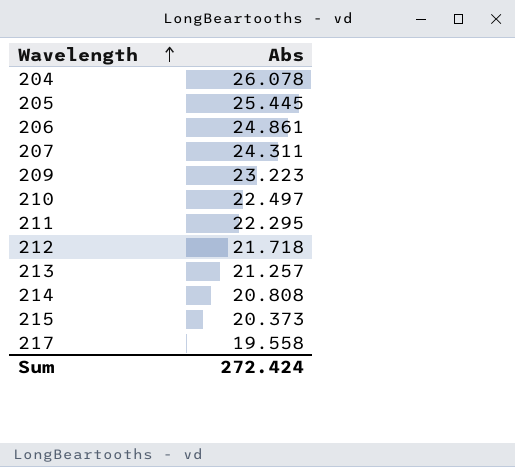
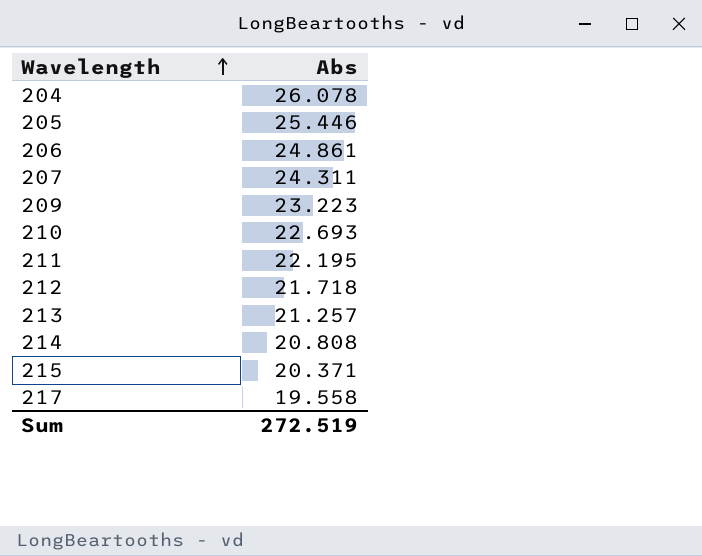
205 | Abs: 25.445 -> 25.446
210 | Abs: 22.497 -> 22.693
211 | Abs: 22.295 -> 22.195
215 | Abs: 20.373 -> 20.371
Sum | Abs: 272.424 -> 272.519

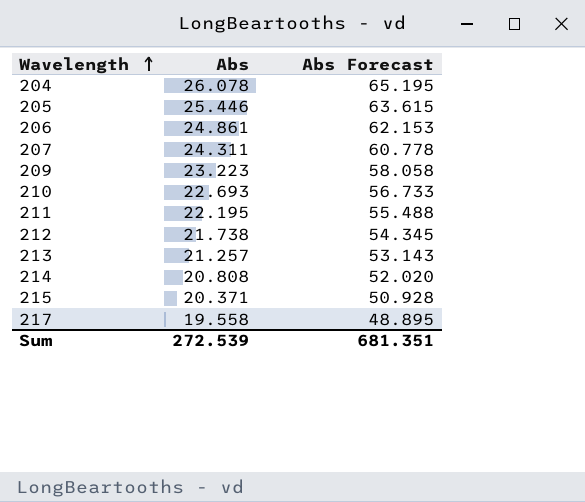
column Abs Forecast | formula: none -> [Abs] * 2.5
212 | Abs: 21.718 -> 21.738
Sum | Abs: 272.519 -> 272.539

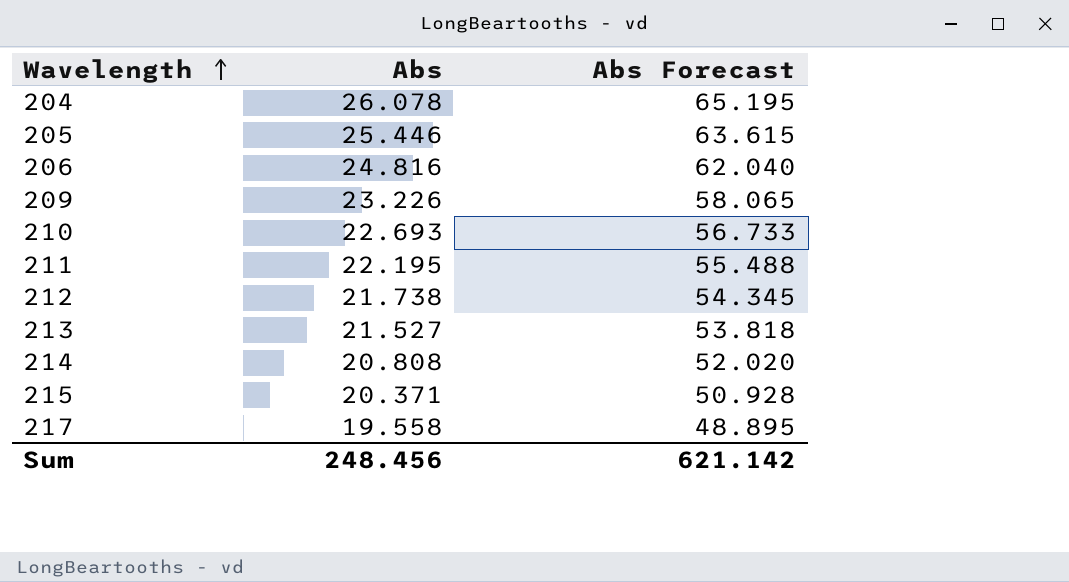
row 207: 24.311 | 60.778 -> none
206 | Abs: 24.861 -> 24.816
206 | Abs Forecast: 62.153 -> 62.040
209 | Abs: 23.223 -> 23.226
209 | Abs Forecast: 58.058 -> 58.065
213 | Abs: 21.257 -> 21.527
213 | Abs Forecast: 53.143 -> 53.818
Sum | Abs: 272.539 -> 248.456
Sum | Abs Forecast: 681.351 -> 621.142

